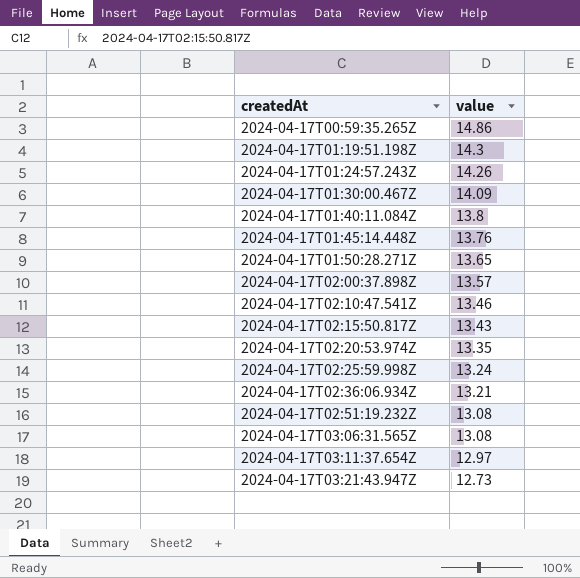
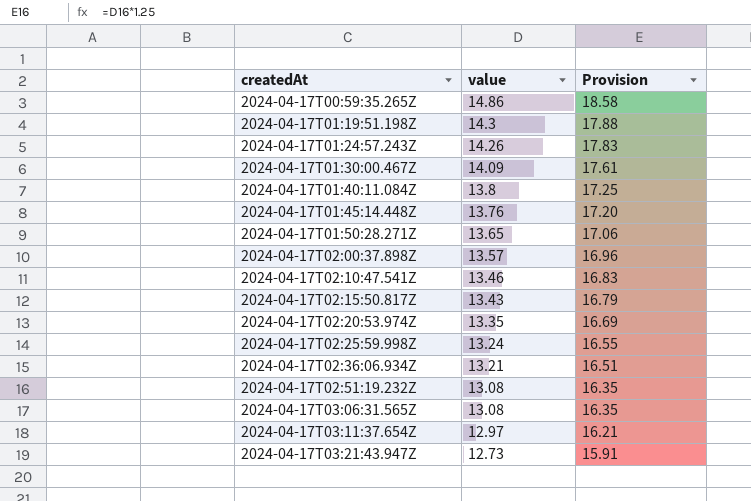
column Provision | formula: none -> [value] * 1.25

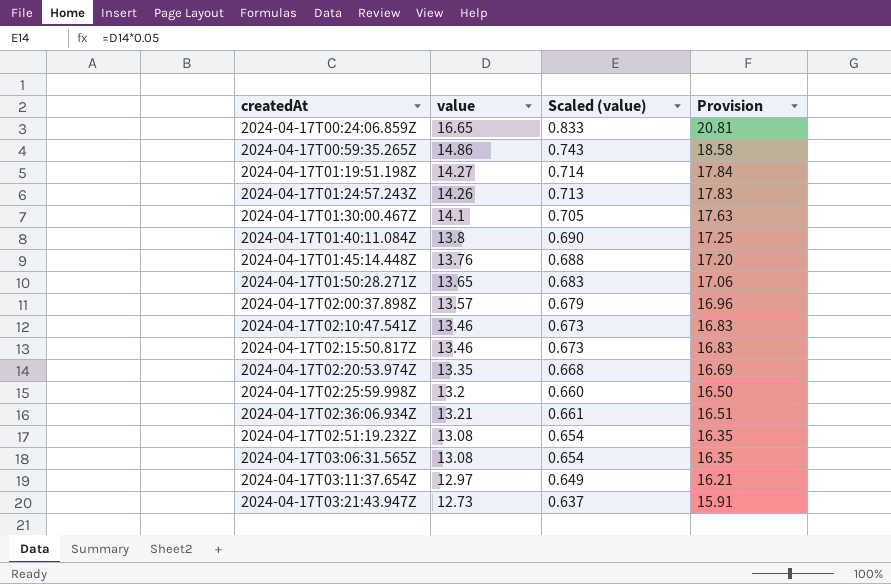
column Scaled (value) | formula: none -> [value] * 0.05
row 2024-04-17T00:24:06.859Z: none -> 16.65 | 0.833 | 20.81
2024-04-17T01:19:51.198Z | value: 14.3 -> 14.27
2024-04-17T01:19:51.198Z | Provision: 17.88 -> 17.84
2024-04-17T01:30:00.467Z | value: 14.09 -> 14.1
2024-04-17T01:30:00.467Z | Provision: 17.61 -> 17.63
2024-04-17T02:15:50.817Z | value: 13.43 -> 13.46
2024-04-17T02:15:50.817Z | Provision: 16.79 -> 16.83
2024-04-17T02:25:59.998Z | value: 13.24 -> 13.2
2024-04-17T02:25:59.998Z | Provision: 16.55 -> 16.50

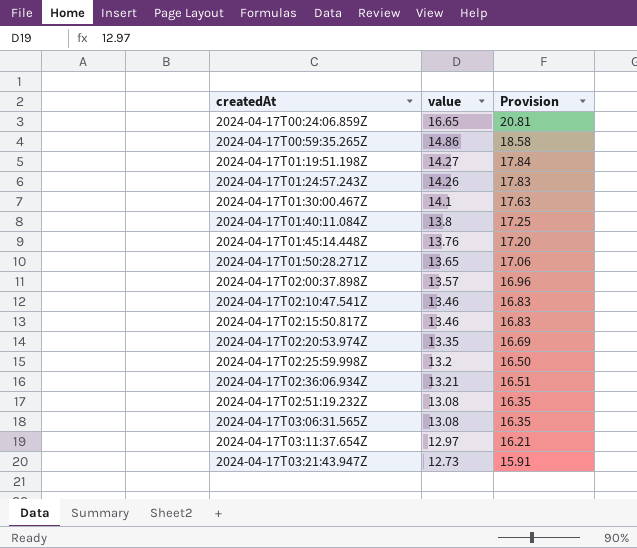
column Scaled (value) | formula: [value] * 0.05 -> none

